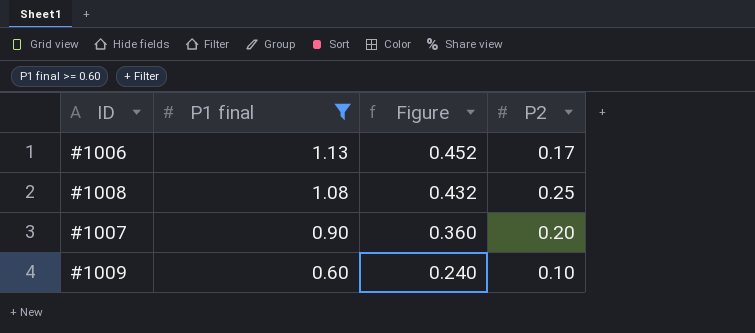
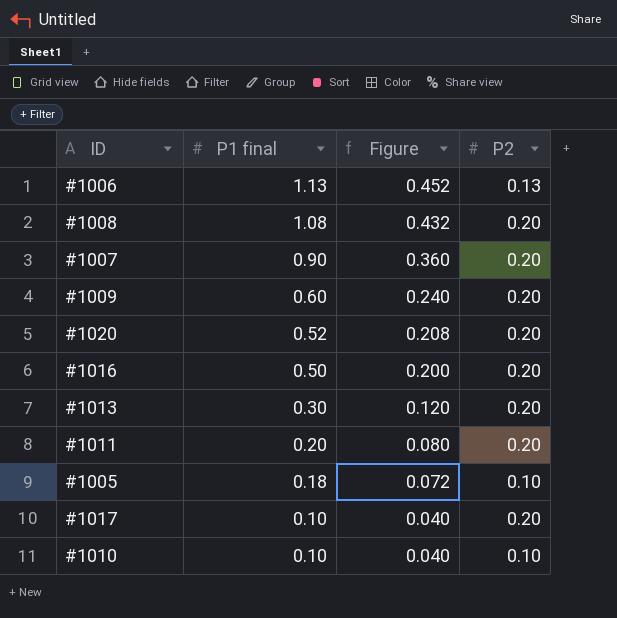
filter: P1 final >= 0.60 -> none
#1006 | P2: 0.17 -> 0.13
#1008 | P2: 0.25 -> 0.20
#1009 | P2: 0.10 -> 0.20

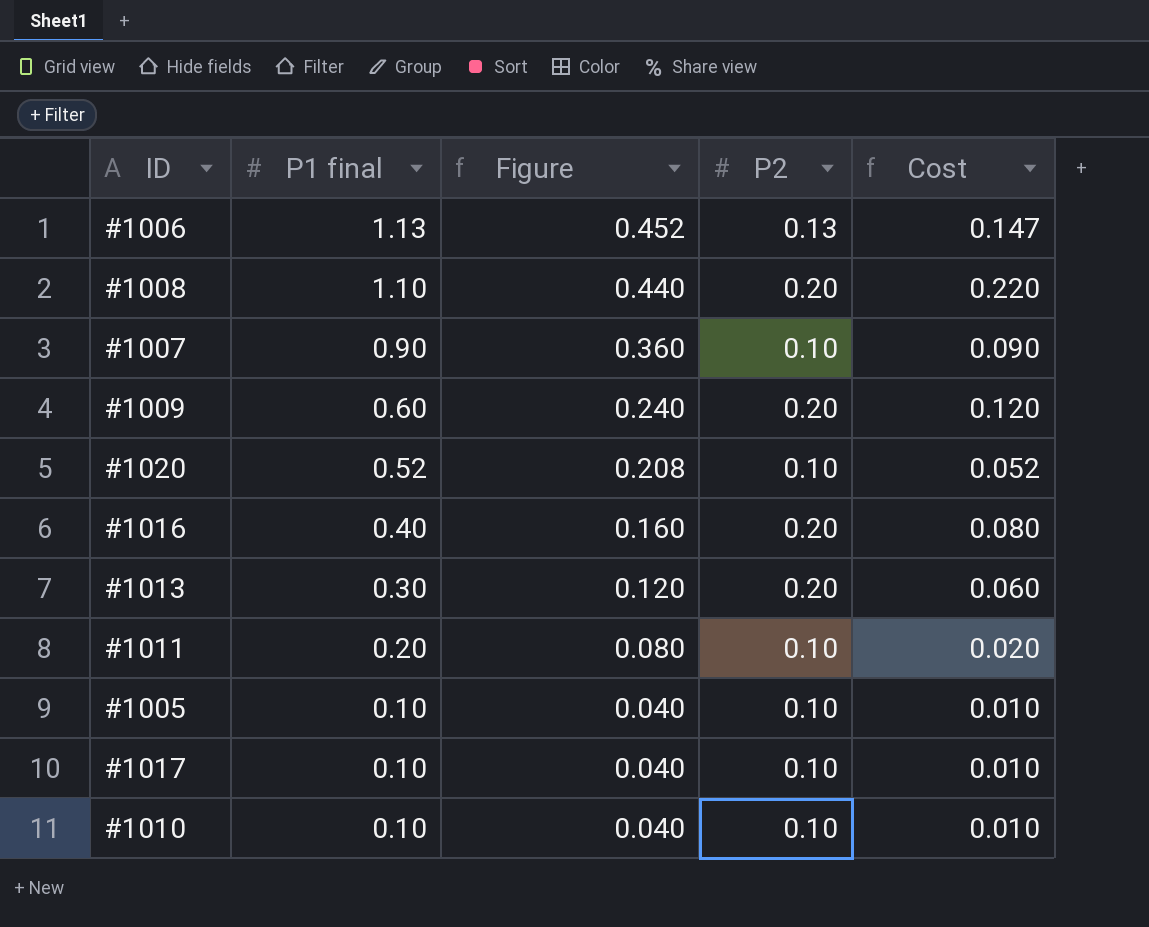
column Cost | formula: none -> [P1 final] * [P2]
#1008 | P1 final: 1.08 -> 1.10
#1008 | Figure: 0.432 -> 0.440
#1007 | P2: 0.20 -> 0.10
#1020 | P2: 0.20 -> 0.10
#1016 | P1 final: 0.50 -> 0.40
#1016 | Figure: 0.200 -> 0.160
#1011 | P2: 0.20 -> 0.10
#1005 | P1 final: 0.18 -> 0.10
#1005 | Figure: 0.072 -> 0.040
#1017 | P2: 0.20 -> 0.10

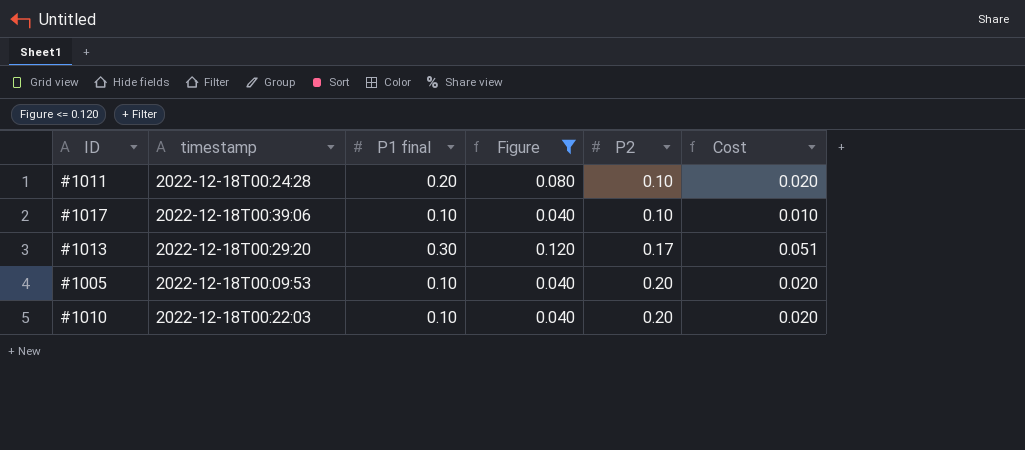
filter: none -> Figure <= 0.120
row order: P1 final descending -> P2 ascending
column timestamp | position: none -> 2
#1013 | P2: 0.20 -> 0.17
#1013 | Cost: 0.060 -> 0.051
#1005 | P2: 0.10 -> 0.20
#1005 | Cost: 0.010 -> 0.020
#1010 | P2: 0.10 -> 0.20
#1010 | Cost: 0.010 -> 0.020

